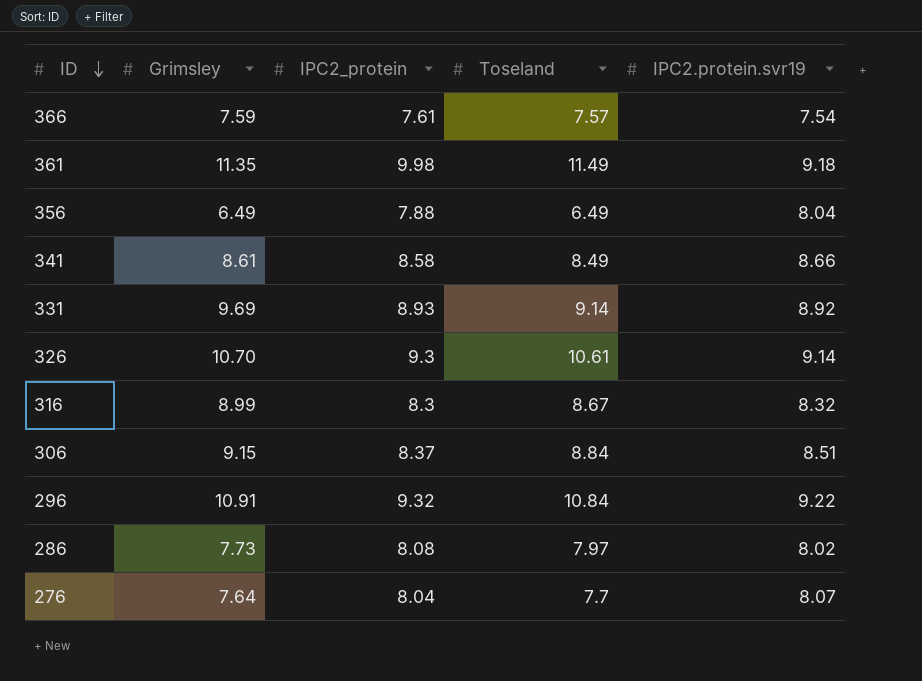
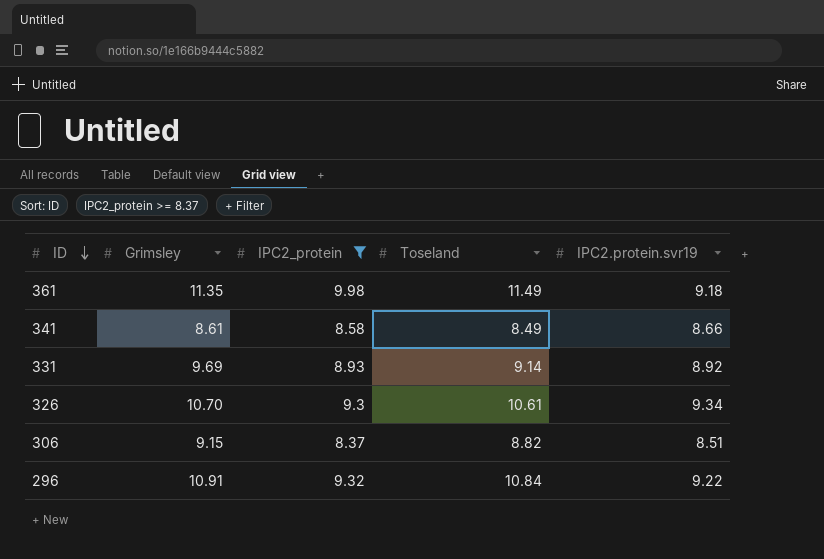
filter: none -> IPC2_protein >= 8.37
326 | IPC2.protein.svr19: 9.14 -> 9.34
306 | Toseland: 8.84 -> 8.82

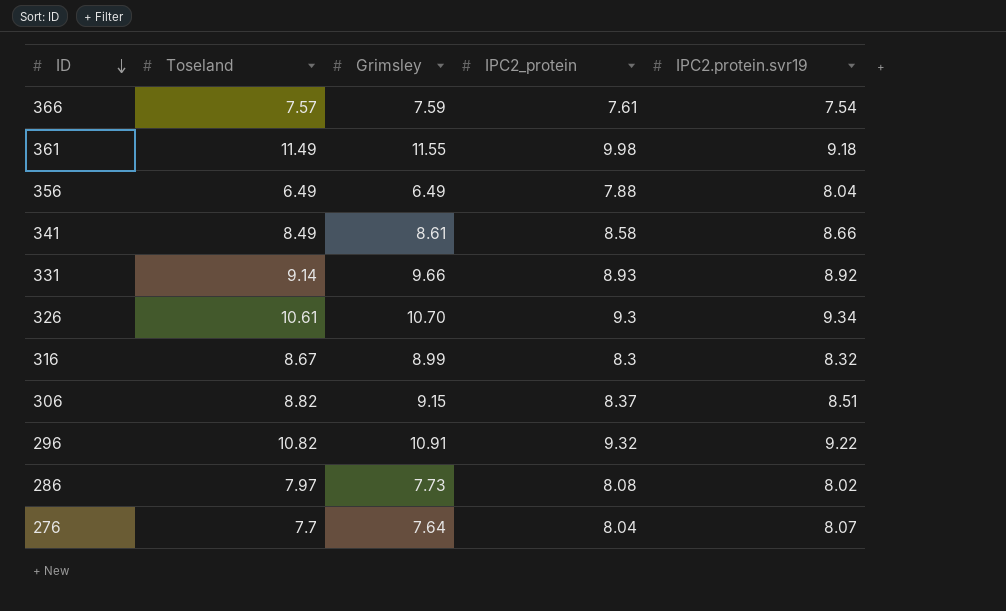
filter: IPC2_protein >= 8.37 -> none
column Toseland | position: 4 -> 2
361 | Grimsley: 11.35 -> 11.55
331 | Grimsley: 9.69 -> 9.66
296 | Toseland: 10.84 -> 10.82

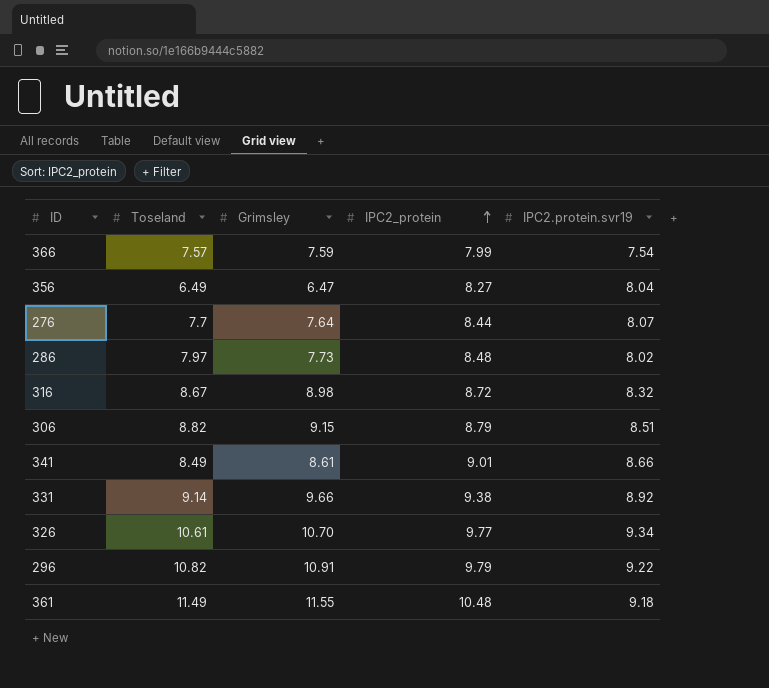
row order: ID descending -> IPC2_protein ascending
366 | IPC2_protein: 7.61 -> 7.99
356 | Grimsley: 6.49 -> 6.47
356 | IPC2_protein: 7.88 -> 8.27
276 | IPC2_protein: 8.04 -> 8.44
286 | IPC2_protein: 8.08 -> 8.48
316 | Grimsley: 8.99 -> 8.98
316 | IPC2_protein: 8.3 -> 8.72
306 | IPC2_protein: 8.37 -> 8.79
341 | IPC2_protein: 8.58 -> 9.01
331 | IPC2_protein: 8.93 -> 9.38
326 | IPC2_protein: 9.3 -> 9.77
296 | IPC2_protein: 9.32 -> 9.79
361 | IPC2_protein: 9.98 -> 10.48

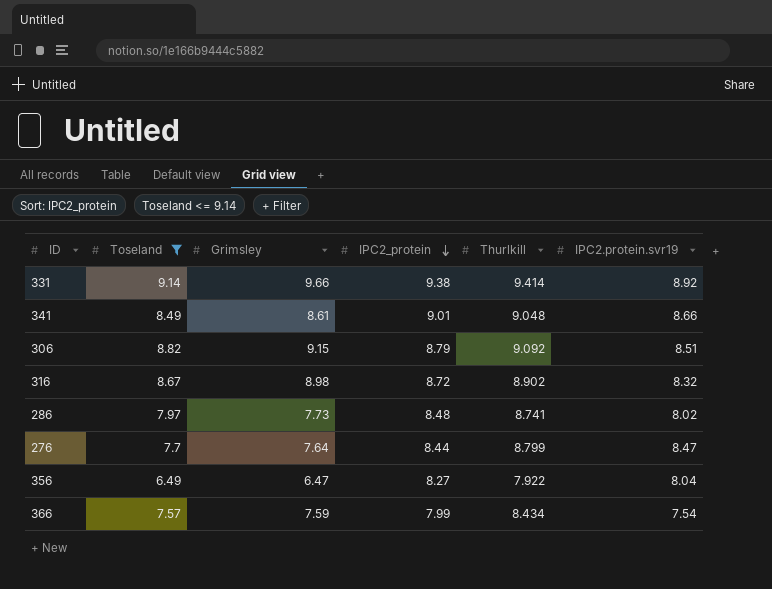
filter: none -> Toseland <= 9.14
row order: IPC2_protein ascending -> IPC2_protein descending
column Thurlkill | position: none -> 5
276 | IPC2.protein.svr19: 8.07 -> 8.47

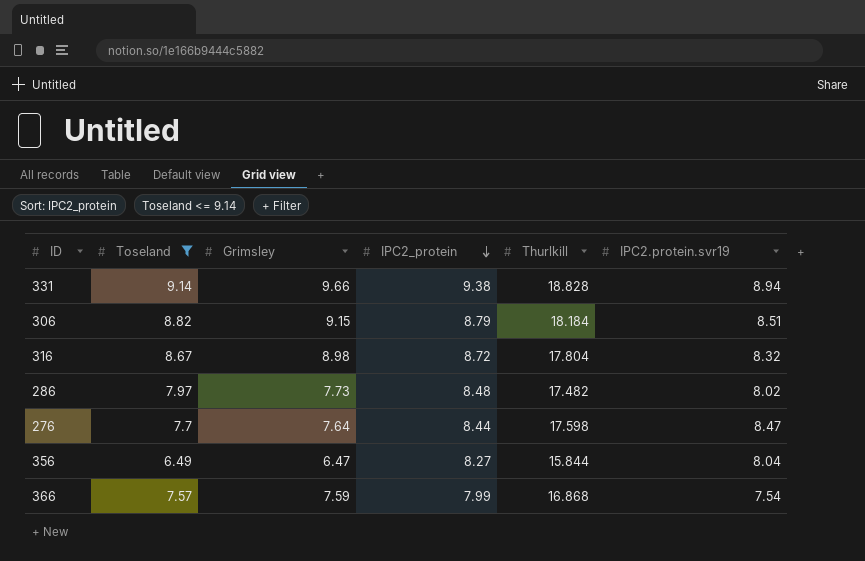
row 341: 8.49 | 8.61 | 9.01 | 9.048 | 8.66 -> none
331 | Thurlkill: 9.414 -> 18.828
331 | IPC2.protein.svr19: 8.92 -> 8.94
306 | Thurlkill: 9.092 -> 18.184
316 | Thurlkill: 8.902 -> 17.804
286 | Thurlkill: 8.741 -> 17.482
276 | Thurlkill: 8.799 -> 17.598
356 | Thurlkill: 7.922 -> 15.844
366 | Thurlkill: 8.434 -> 16.868

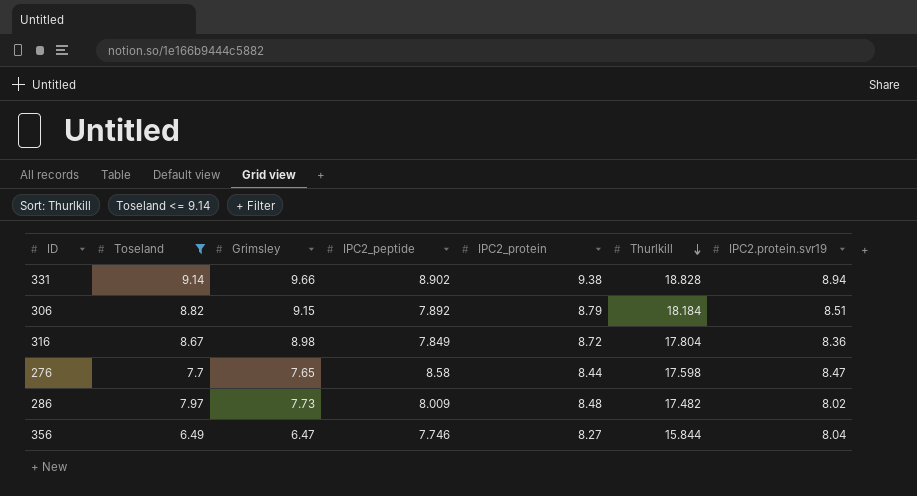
row order: IPC2_protein descending -> Thurlkill descending
column IPC2_peptide | position: none -> 4
row 366: 7.57 | 7.59 | 7.99 | 16.868 | 7.54 -> none
316 | IPC2.protein.svr19: 8.32 -> 8.36
276 | Grimsley: 7.64 -> 7.65

